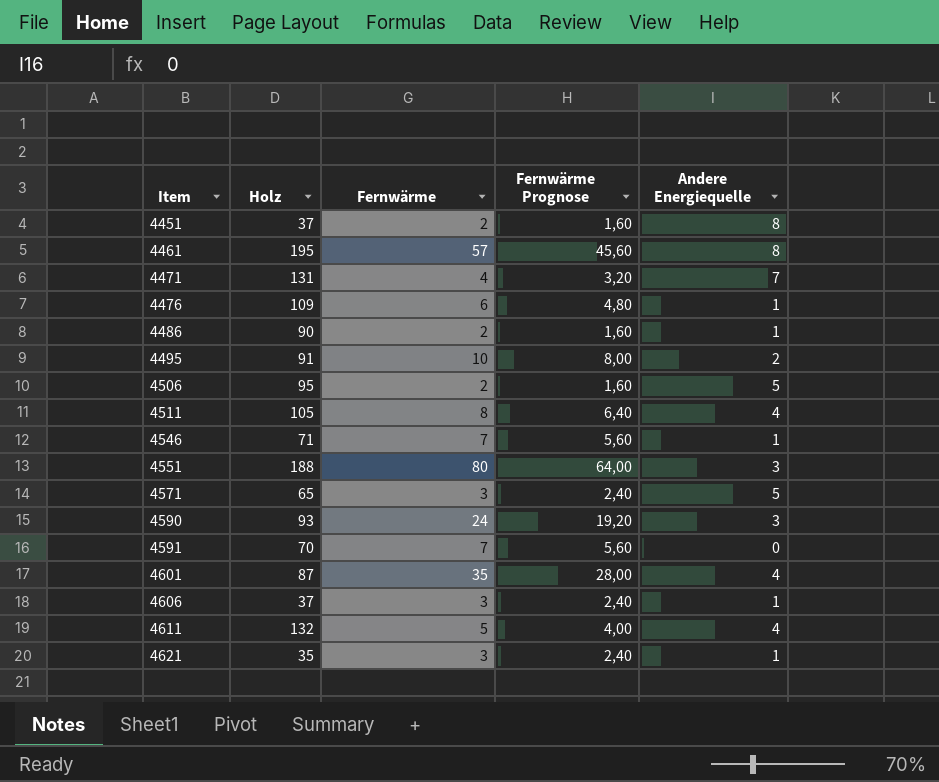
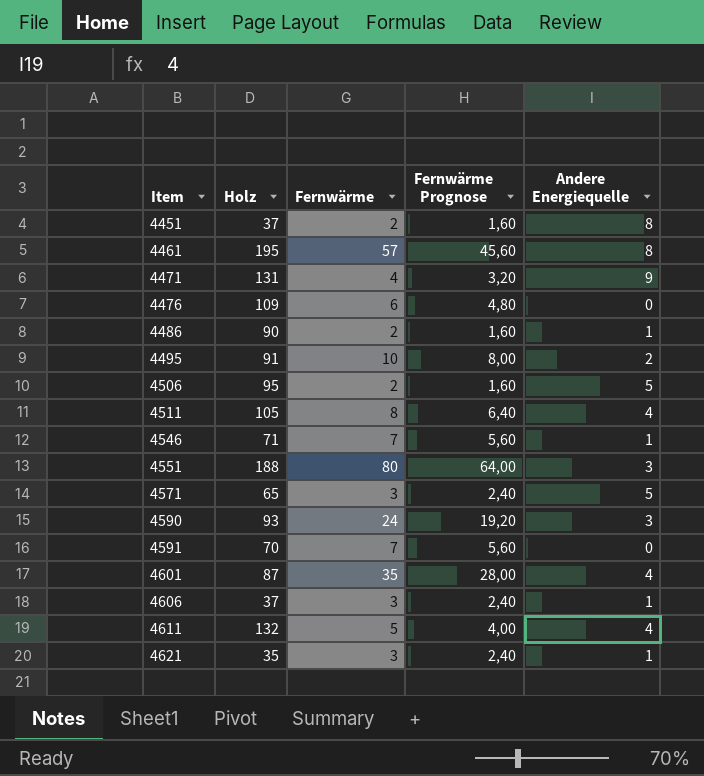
4471 | Andere Energiequelle: 7 -> 9
4476 | Andere Energiequelle: 1 -> 0

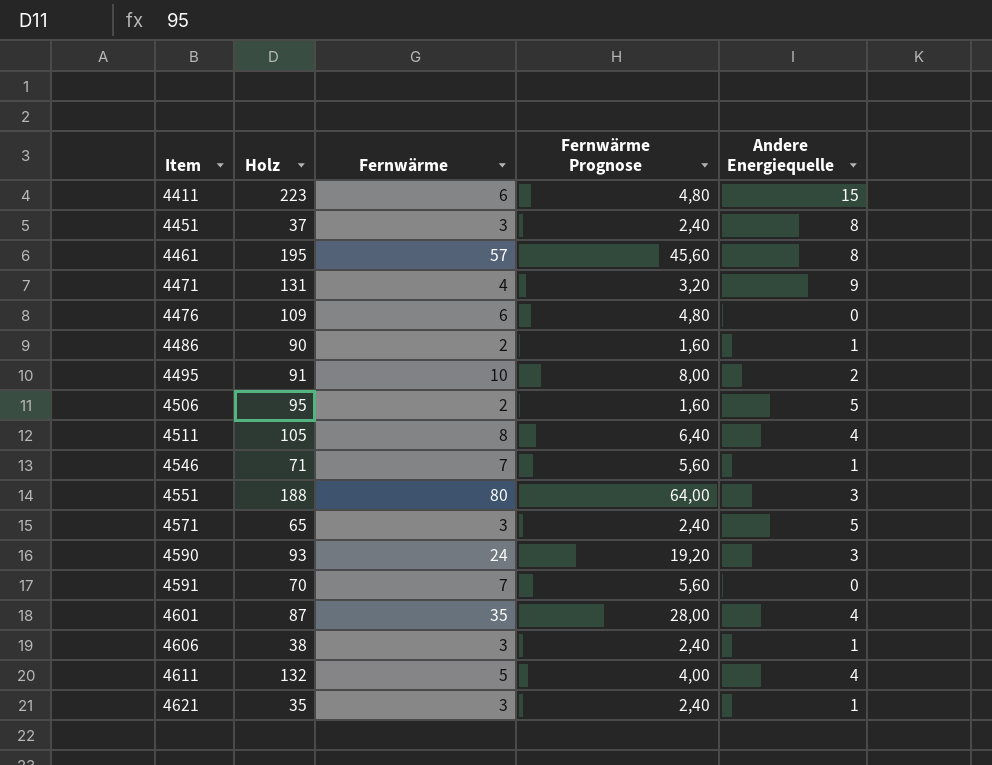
row 4411: none -> 223 | 6 | 4,80 | 15
4451 | Fernwärme: 2 -> 3
4451 | Fernwärme Prognose: 1,60 -> 2,40
4606 | Holz: 37 -> 38

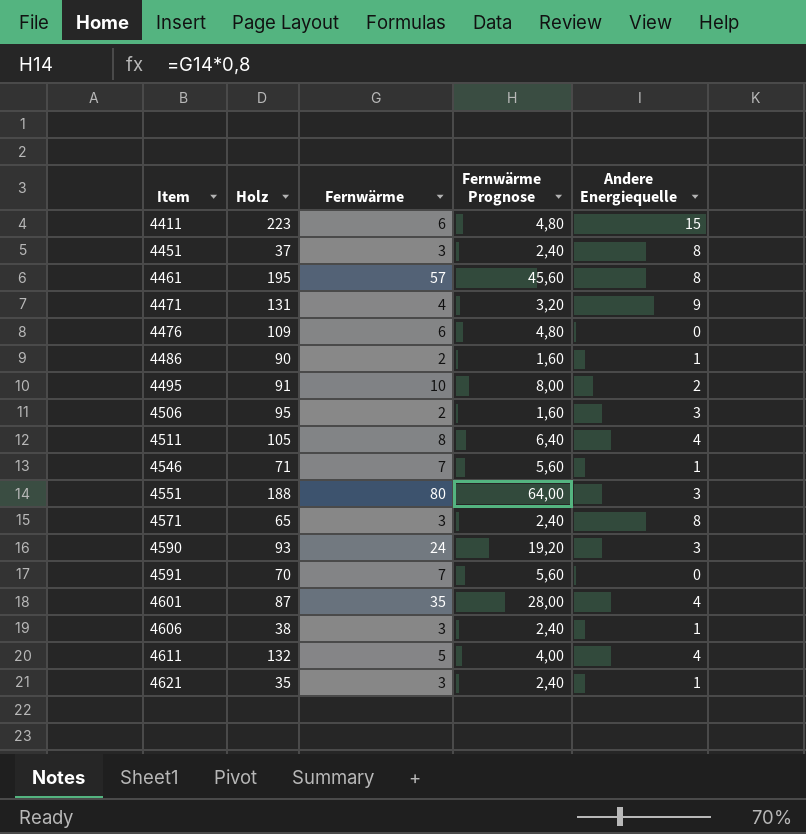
4506 | Andere Energiequelle: 5 -> 3
4571 | Andere Energiequelle: 5 -> 8

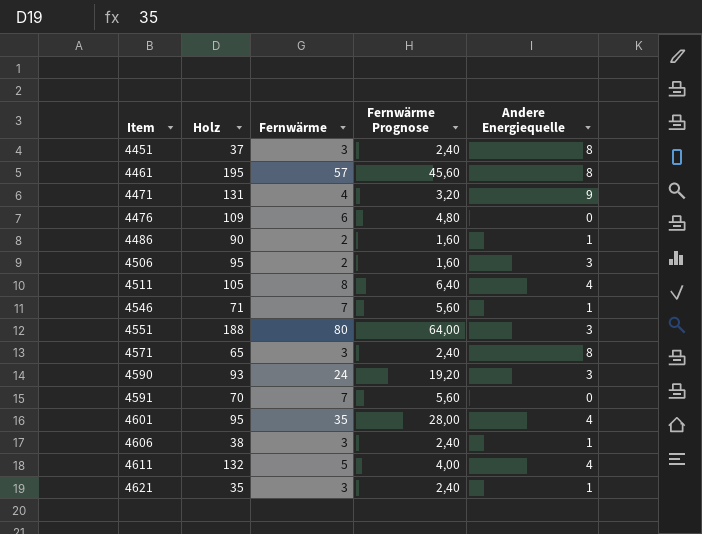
row 4411: 223 | 6 | 4,80 | 15 -> none
row 4495: 91 | 10 | 8,00 | 2 -> none
4601 | Holz: 87 -> 95

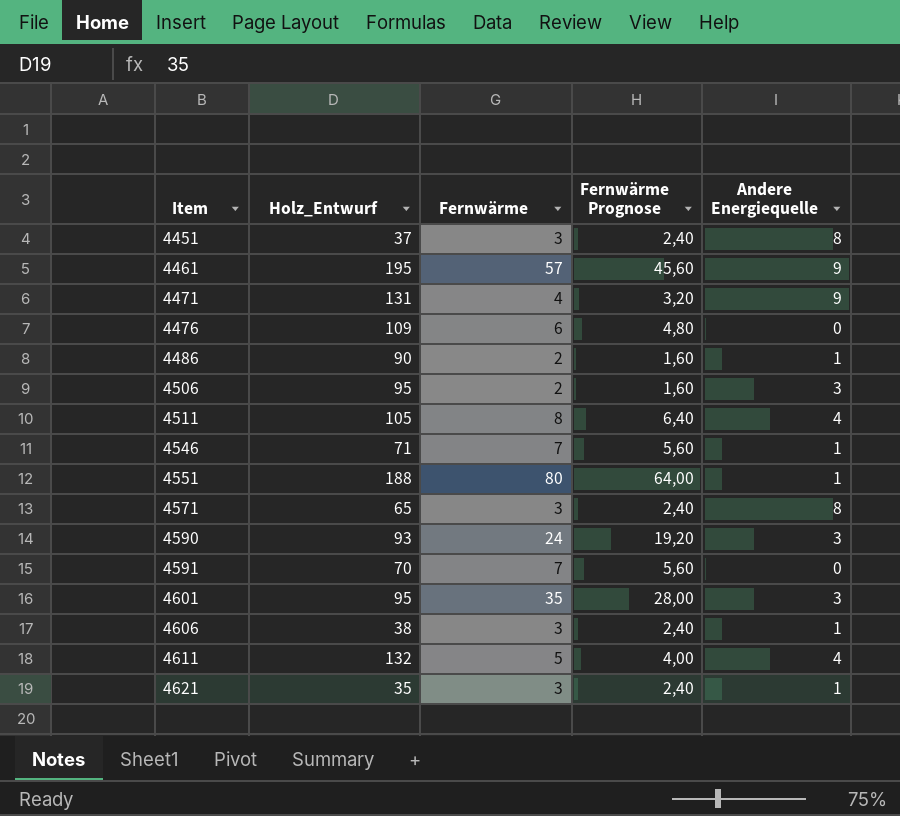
column name: Holz -> Holz_Entwurf
4461 | Andere Energiequelle: 8 -> 9
4551 | Andere Energiequelle: 3 -> 1
4601 | Andere Energiequelle: 4 -> 3

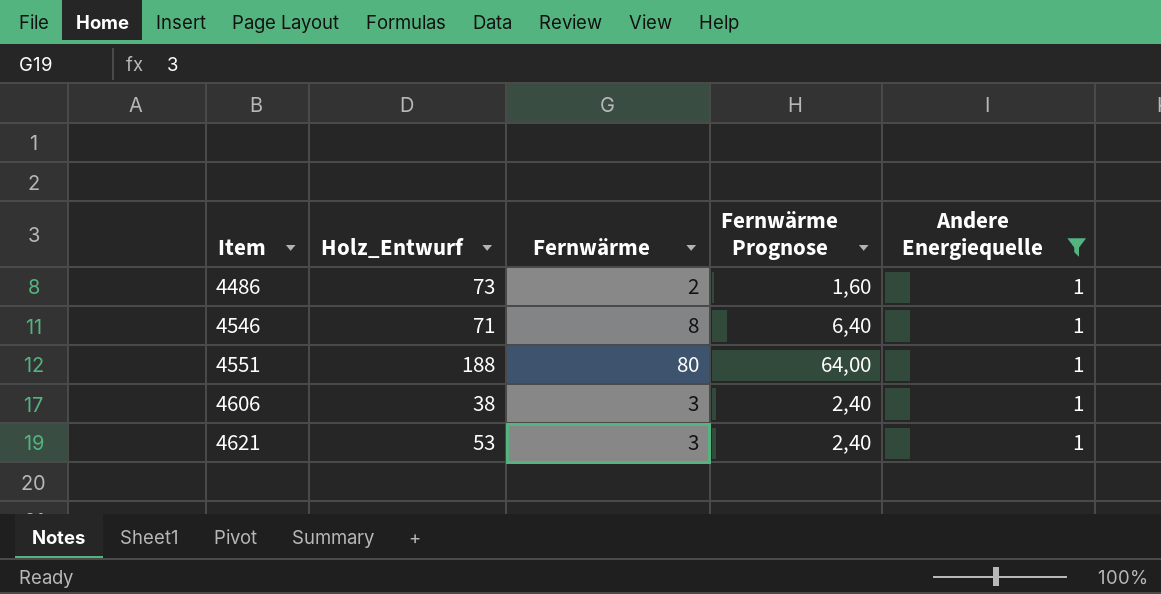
filter: none -> Andere Energiequelle = 1
4486 | Holz_Entwurf: 90 -> 73
4546 | Fernwärme: 7 -> 8
4546 | Fernwärme Prognose: 5,60 -> 6,40
4621 | Holz_Entwurf: 35 -> 53

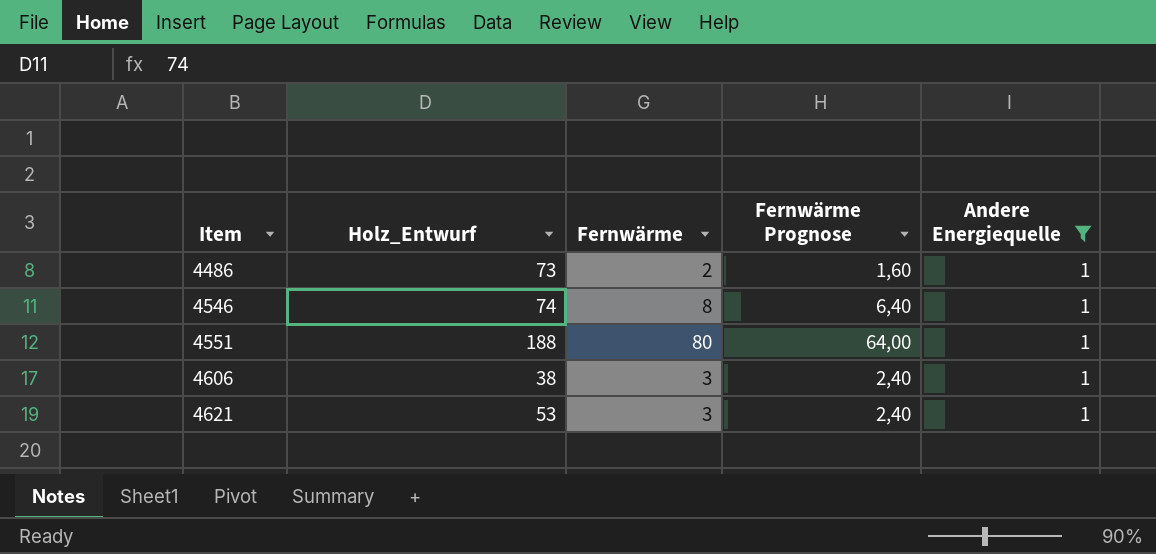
4546 | Holz_Entwurf: 71 -> 74

